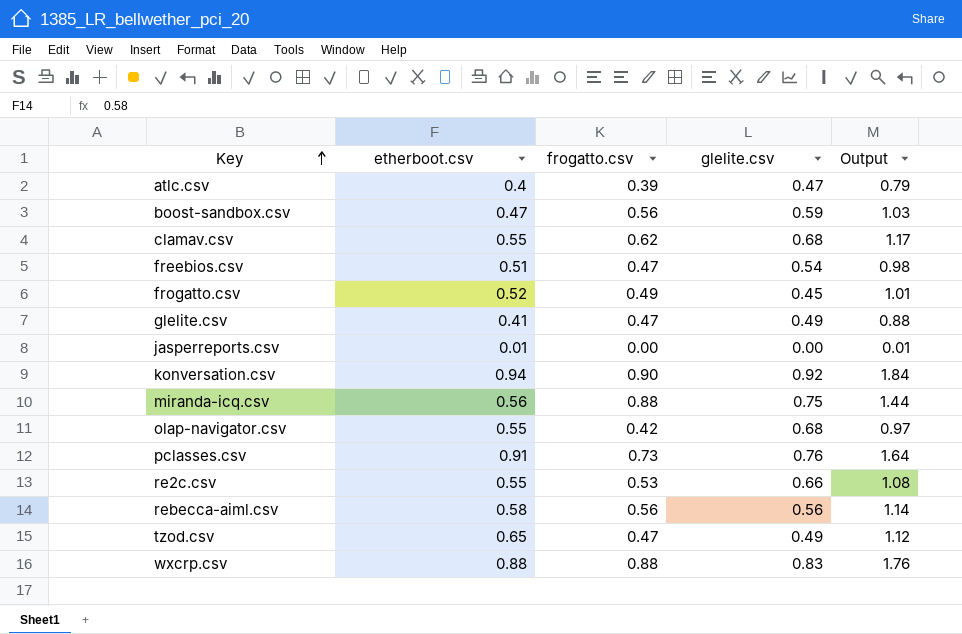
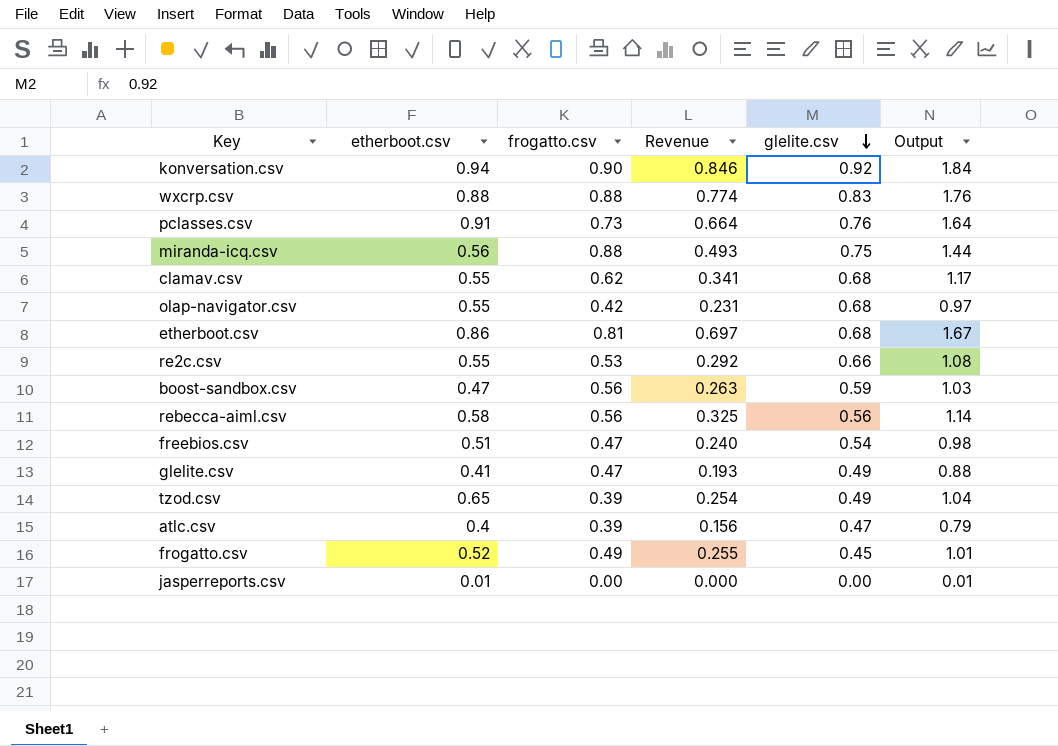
row order: Key ascending -> glelite.csv descending
column Revenue | formula: none -> [etherboot.csv] * [frogatto.csv]
row etherboot.csv: none -> 0.86 | 0.81 | 0.697 | 0.68 | 1.67
tzod.csv | frogatto.csv: 0.47 -> 0.39
tzod.csv | Output: 1.12 -> 1.04

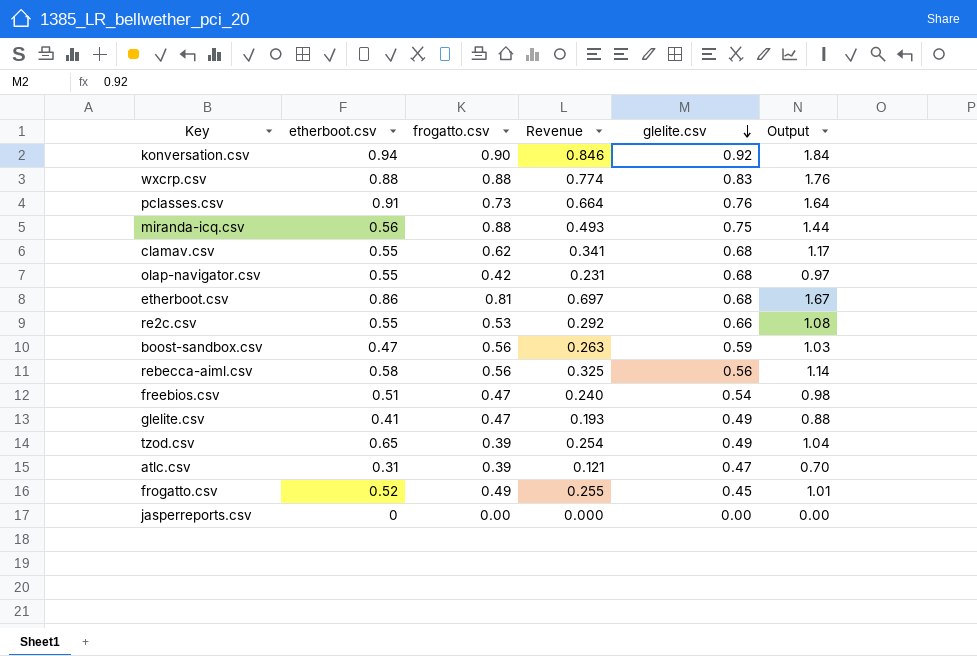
atlc.csv | etherboot.csv: 0.4 -> 0.31
atlc.csv | Revenue: 0.156 -> 0.121
atlc.csv | Output: 0.79 -> 0.70
jasperreports.csv | etherboot.csv: 0.01 -> 0
jasperreports.csv | Output: 0.01 -> 0.00

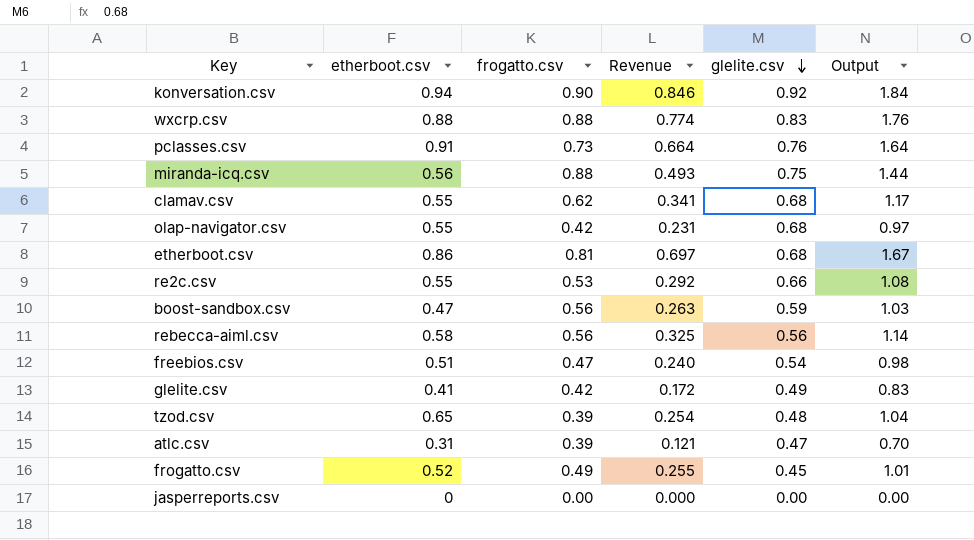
glelite.csv | frogatto.csv: 0.47 -> 0.42
glelite.csv | Revenue: 0.193 -> 0.172
glelite.csv | Output: 0.88 -> 0.83
tzod.csv | glelite.csv: 0.49 -> 0.48

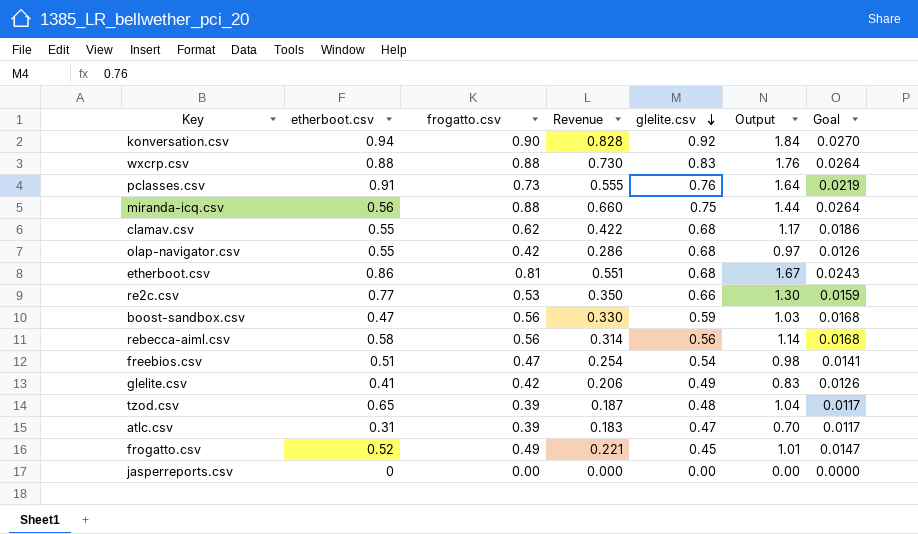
column Revenue | formula: [etherboot.csv] * [frogatto.csv] -> [frogatto.csv] * [glelite.csv]
column Goal | formula: none -> [frogatto.csv] * 0.03
re2c.csv | etherboot.csv: 0.55 -> 0.77
re2c.csv | Output: 1.08 -> 1.30

